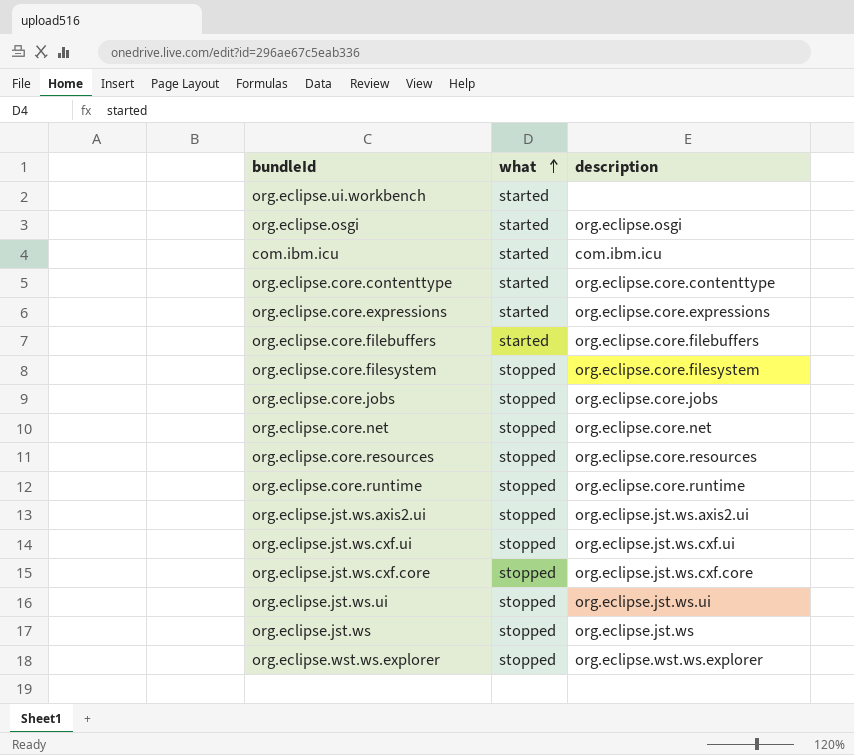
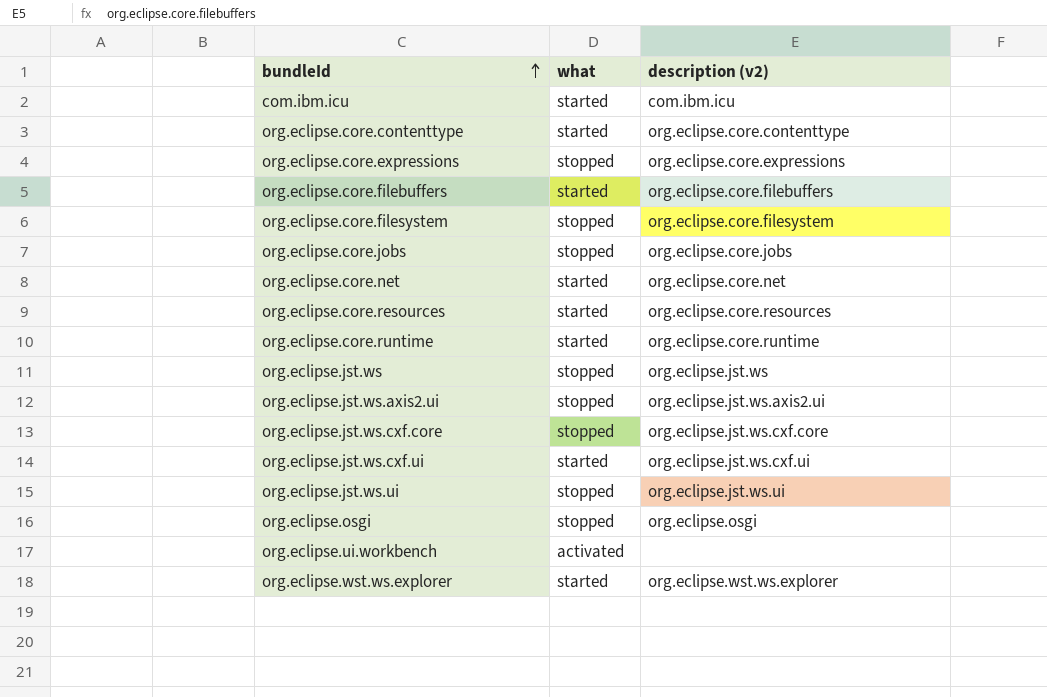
row order: what ascending -> bundleId ascending
column name: description -> description (v2)
org.eclipse.core.expressions | what: started -> stopped
org.eclipse.core.net | what: stopped -> started
org.eclipse.core.resources | what: stopped -> started
org.eclipse.core.runtime | what: stopped -> started
org.eclipse.jst.ws.cxf.ui | what: stopped -> started
org.eclipse.osgi | what: started -> stopped
org.eclipse.ui.workbench | what: started -> activated
org.eclipse.wst.ws.explorer | what: stopped -> started

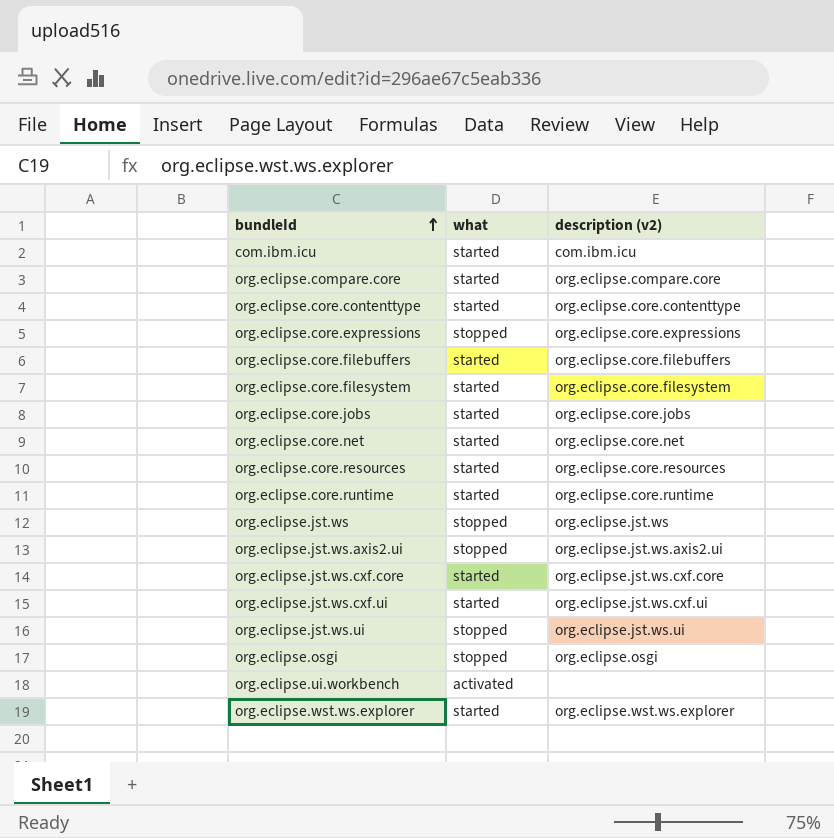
row org.eclipse.compare.core: none -> started | org.eclipse.compare.core
org.eclipse.core.filesystem | what: stopped -> started
org.eclipse.core.jobs | what: stopped -> started
org.eclipse.jst.ws.cxf.core | what: stopped -> started

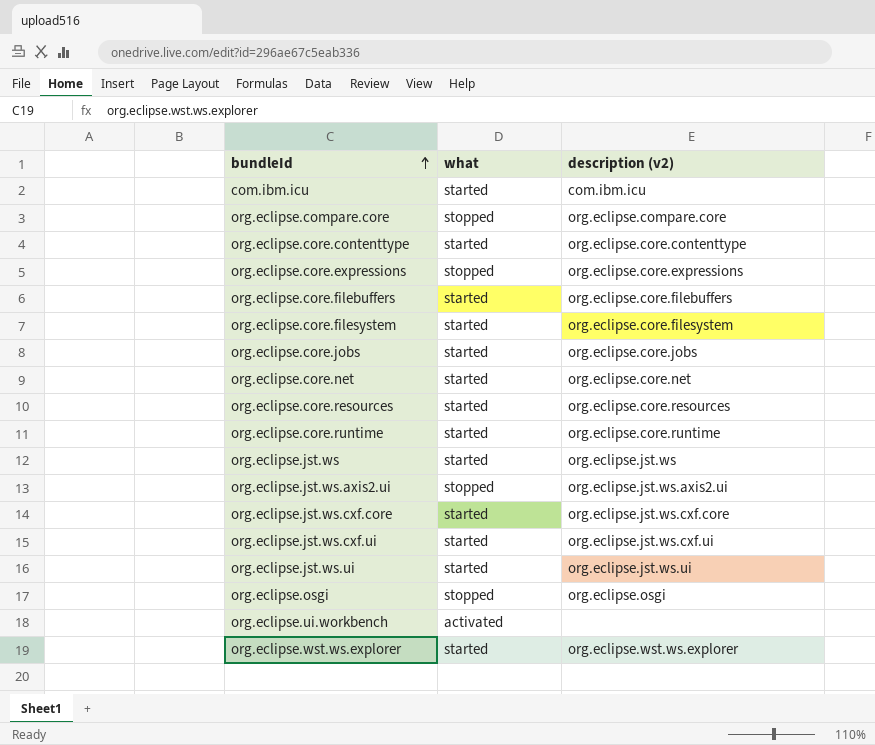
org.eclipse.compare.core | what: started -> stopped
org.eclipse.jst.ws | what: stopped -> started
org.eclipse.jst.ws.ui | what: stopped -> started

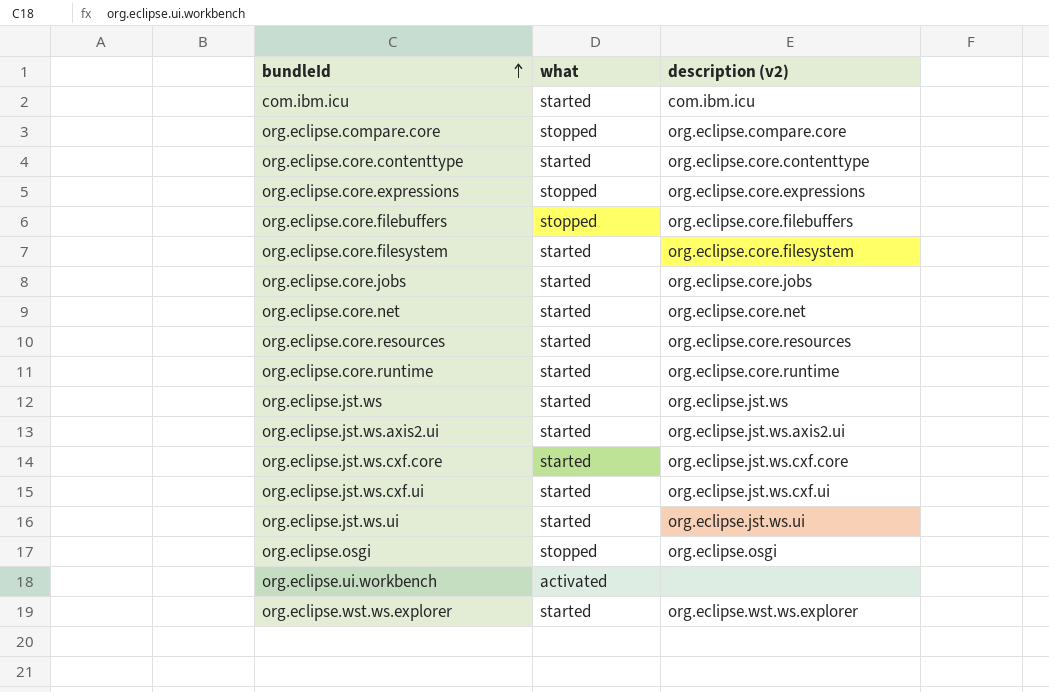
org.eclipse.core.filebuffers | what: started -> stopped
org.eclipse.jst.ws.axis2.ui | what: stopped -> started

